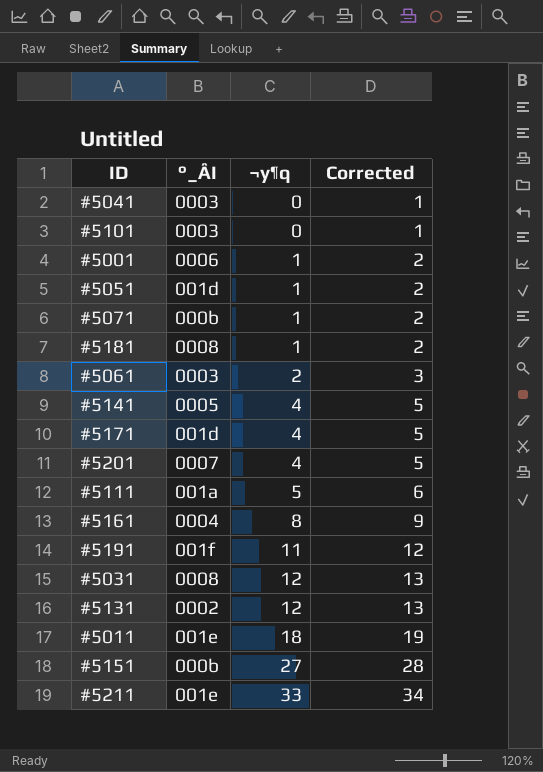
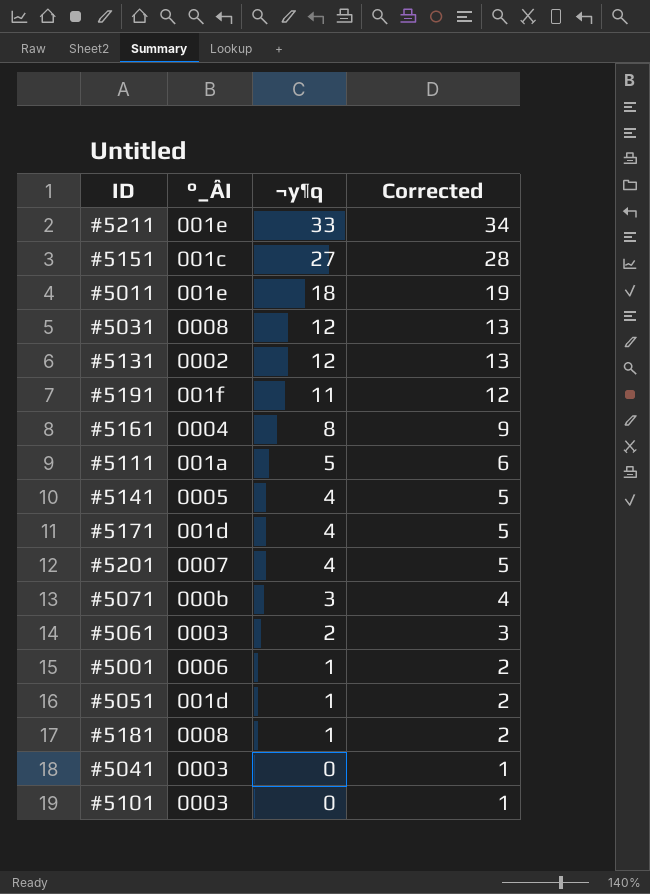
row order: ¬y¶q ascending -> ¬y¶q descending
#5151 | °_ÂI: 000b -> 001c
#5071 | ¬y¶q: 1 -> 3
#5071 | Corrected: 2 -> 4

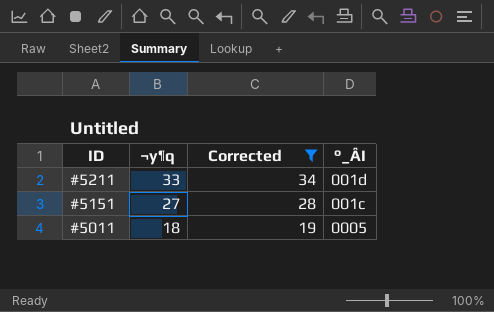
filter: none -> Corrected >= 19
column °_ÂI | position: 2 -> 4
#5211 | °_ÂI: 001e -> 001d
#5011 | °_ÂI: 001e -> 0005

